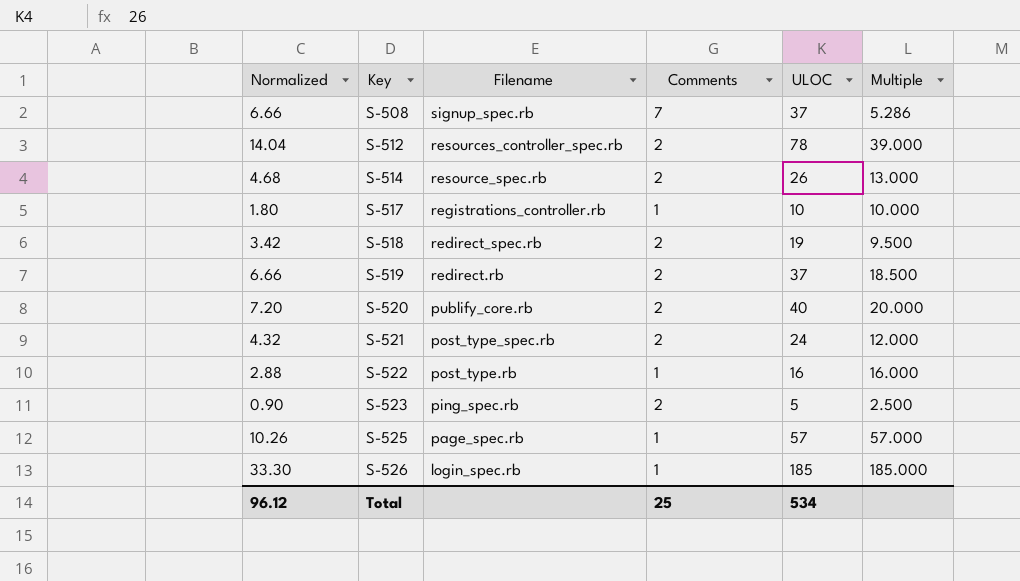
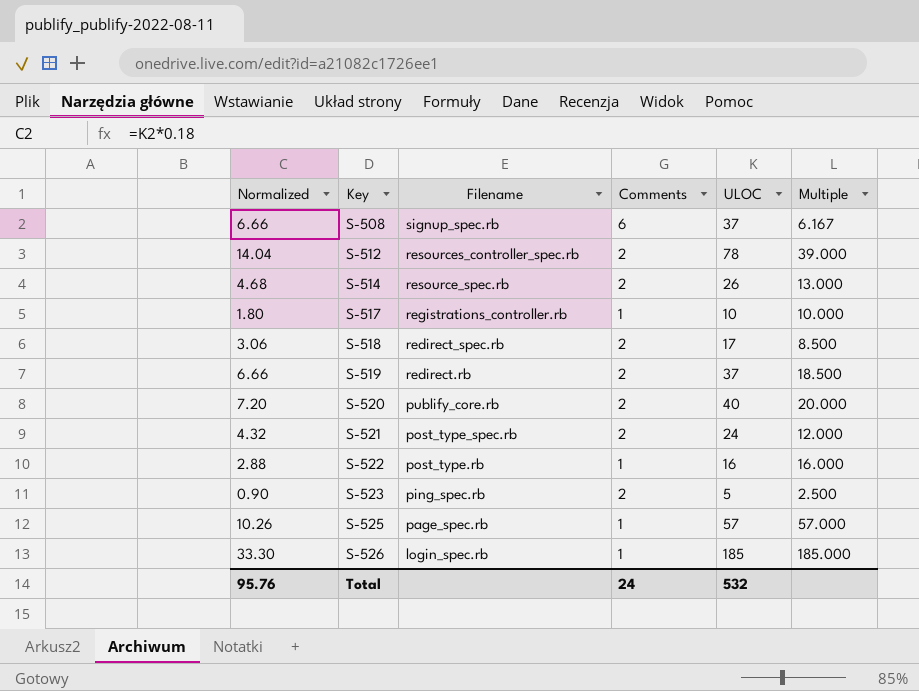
S-508 | Comments: 7 -> 6
S-508 | Multiple: 5.286 -> 6.167
S-518 | Normalized: 3.42 -> 3.06
S-518 | ULOC: 19 -> 17
S-518 | Multiple: 9.500 -> 8.500
Total | Normalized: 96.12 -> 95.76
Total | Comments: 25 -> 24
Total | ULOC: 534 -> 532

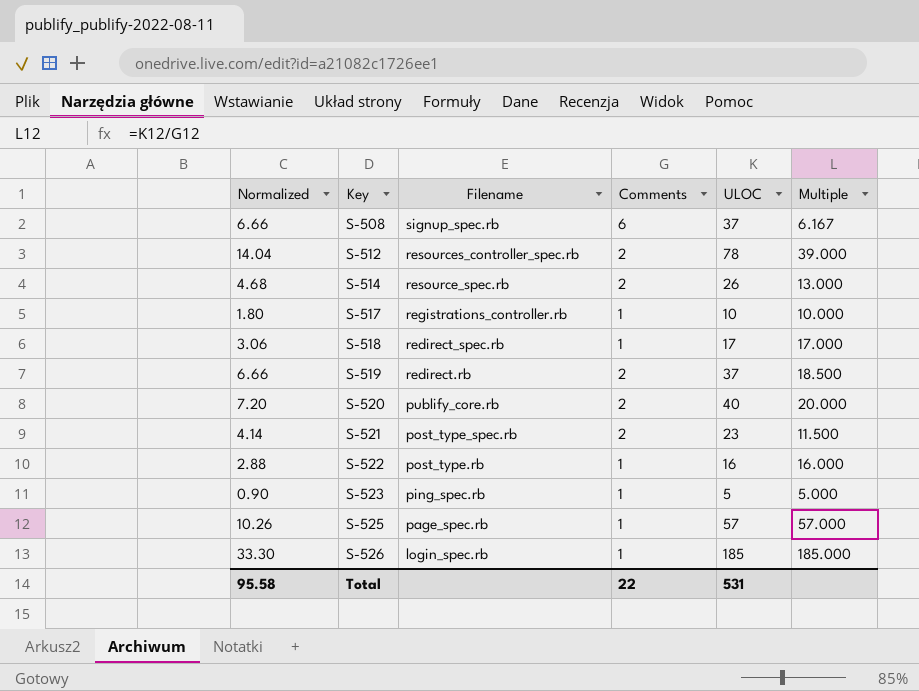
S-518 | Comments: 2 -> 1
S-518 | Multiple: 8.500 -> 17.000
S-521 | Normalized: 4.32 -> 4.14
S-521 | ULOC: 24 -> 23
S-521 | Multiple: 12.000 -> 11.500
S-523 | Comments: 2 -> 1
S-523 | Multiple: 2.500 -> 5.000
Total | Normalized: 95.76 -> 95.58
Total | Comments: 24 -> 22
Total | ULOC: 532 -> 531

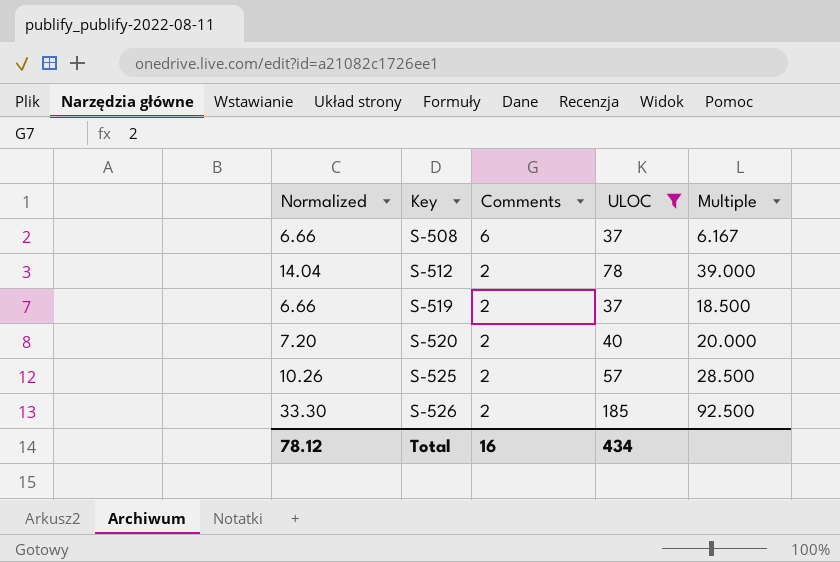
filter: none -> ULOC >= 37
column Filename | position: 3 -> none
S-525 | Comments: 1 -> 2
S-525 | Multiple: 57.000 -> 28.500
S-526 | Comments: 1 -> 2
S-526 | Multiple: 185.000 -> 92.500
Total | Normalized: 95.58 -> 78.12
Total | Comments: 22 -> 16
Total | ULOC: 531 -> 434

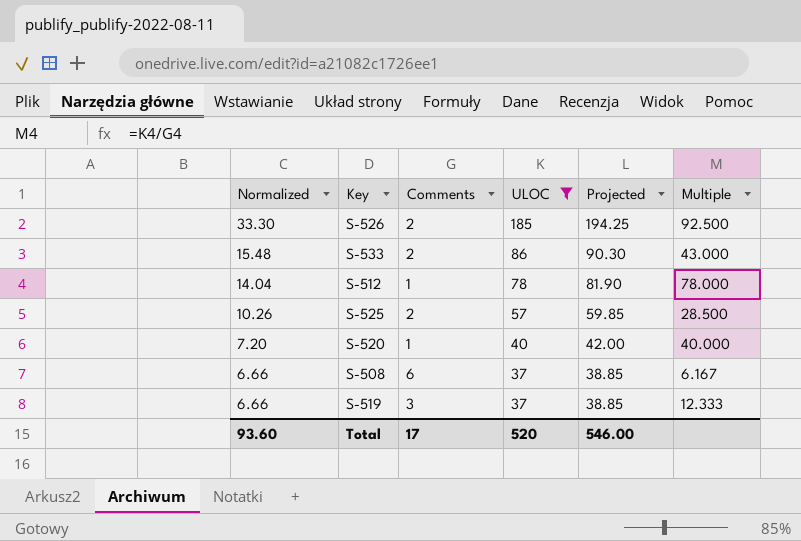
row order: Key ascending -> Normalized descending
column Projected | formula: none -> [ULOC] * 1.05
row S-533: none -> 15.48 | 2 | 86 | 90.30 | 43.000
S-512 | Comments: 2 -> 1
S-512 | Multiple: 39.000 -> 78.000
S-520 | Comments: 2 -> 1
S-520 | Multiple: 20.000 -> 40.000
S-519 | Comments: 2 -> 3
S-519 | Multiple: 18.500 -> 12.333
Total | Normalized: 78.12 -> 93.60
Total | Comments: 16 -> 17
Total | ULOC: 434 -> 520

